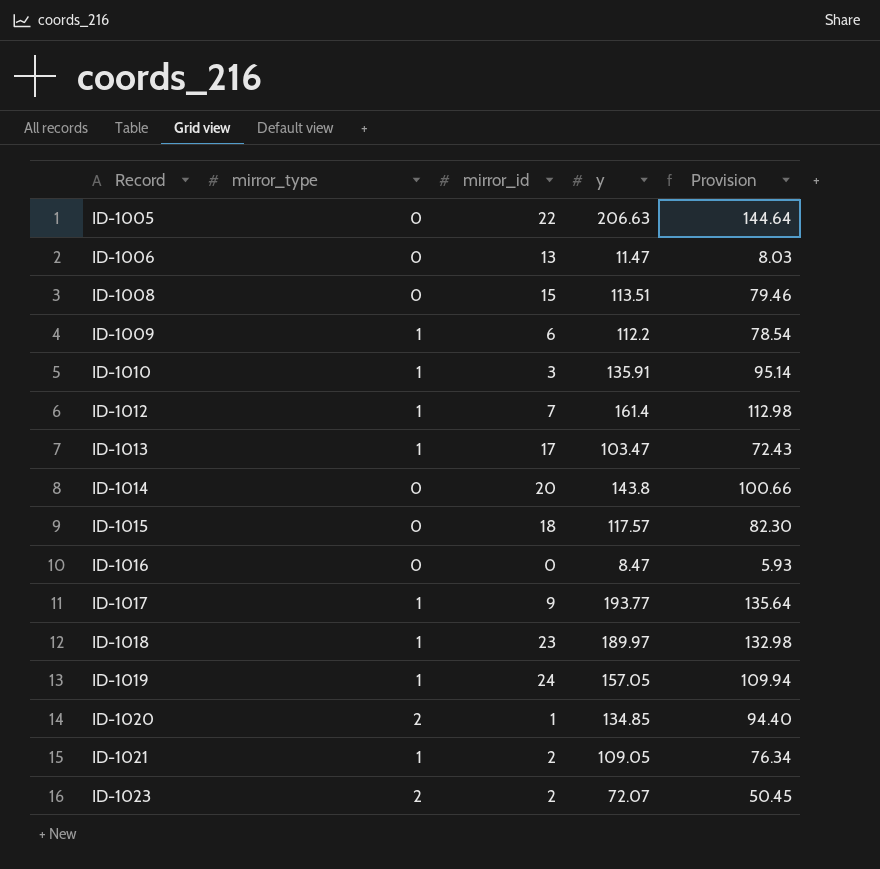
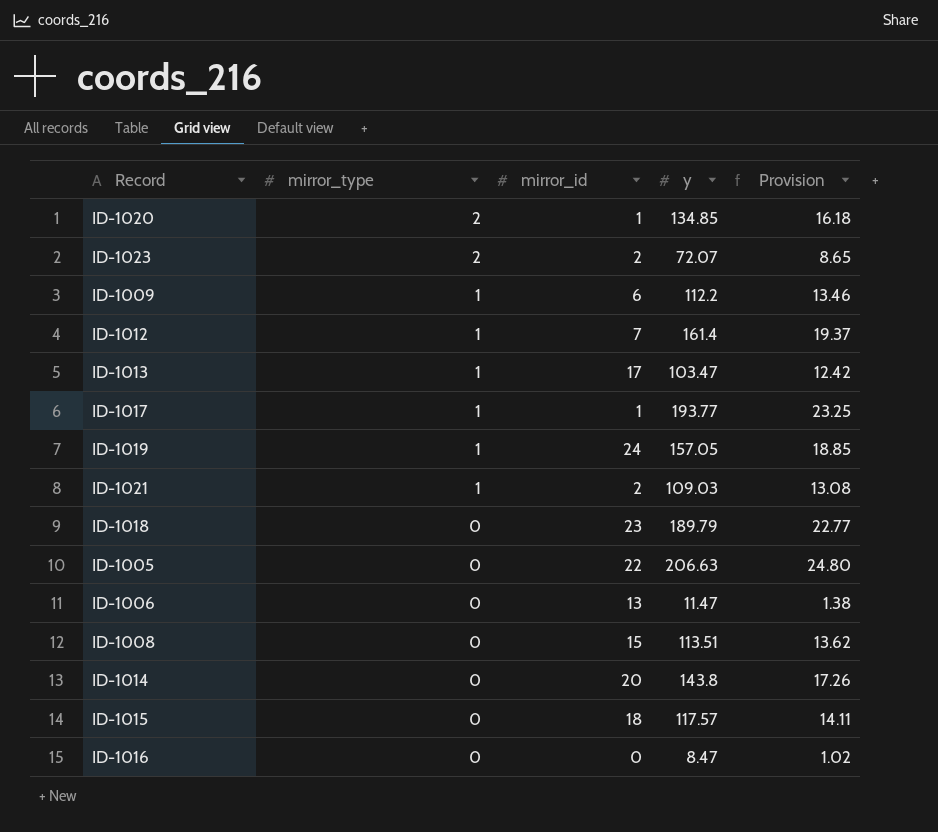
row order: Record ascending -> mirror_type descending
column Provision | formula: [y] * 0.7 -> [y] * 0.12
row ID-1010: 1 | 3 | 135.91 | 95.14 -> none
ID-1017 | mirror_id: 9 -> 1
ID-1021 | y: 109.05 -> 109.03
ID-1018 | mirror_type: 1 -> 0
ID-1018 | y: 189.97 -> 189.79

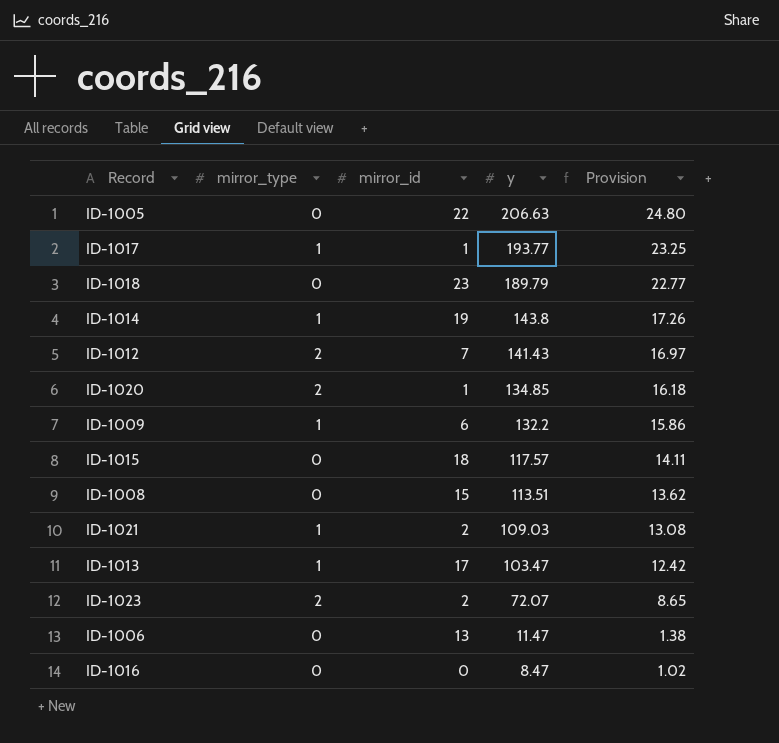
row order: mirror_type descending -> y descending
row ID-1019: 1 | 24 | 157.05 | 18.85 -> none
ID-1014 | mirror_type: 0 -> 1
ID-1014 | mirror_id: 20 -> 19
ID-1012 | mirror_type: 1 -> 2
ID-1012 | y: 161.4 -> 141.43
ID-1012 | Provision: 19.37 -> 16.97
ID-1009 | y: 112.2 -> 132.2
ID-1009 | Provision: 13.46 -> 15.86

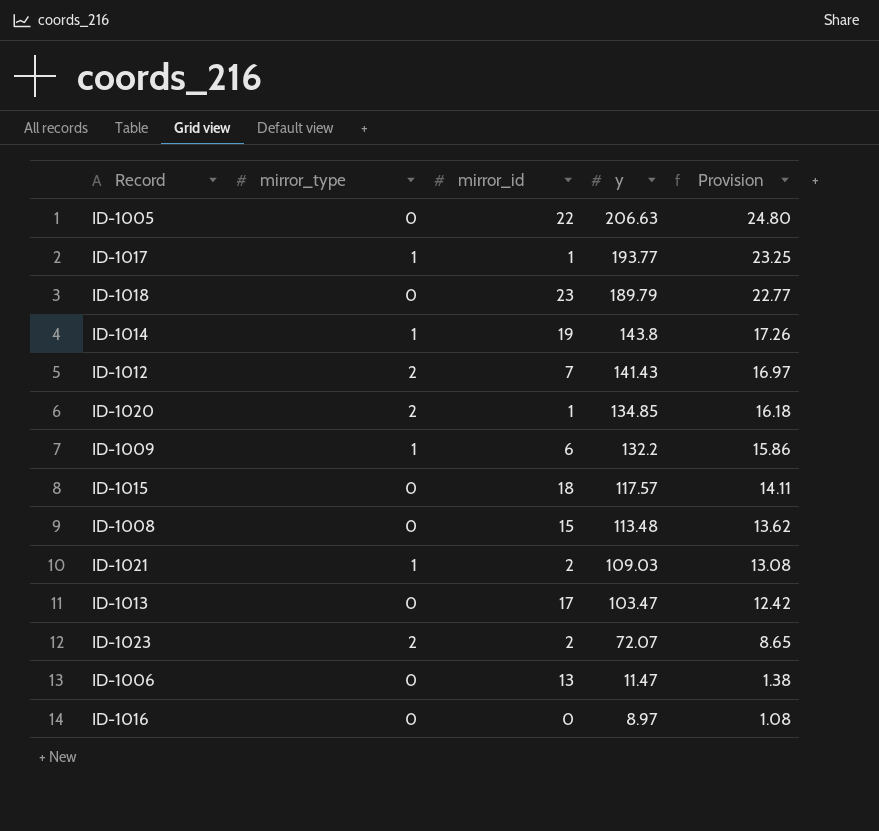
ID-1008 | y: 113.51 -> 113.48
ID-1013 | mirror_type: 1 -> 0
ID-1016 | y: 8.47 -> 8.97
ID-1016 | Provision: 1.02 -> 1.08

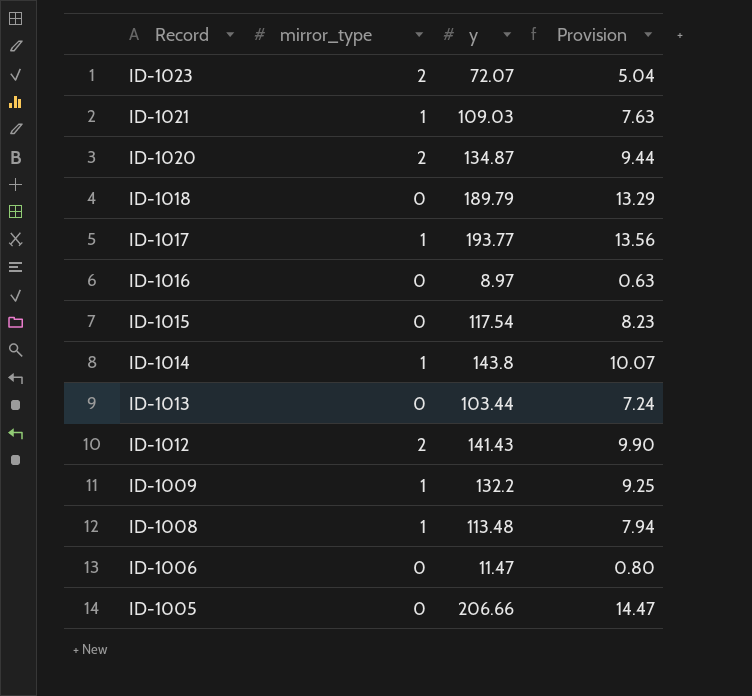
row order: y descending -> Record descending
column mirror_id | position: 3 -> none
column Provision | formula: [y] * 0.12 -> [y] * 0.07
ID-1020 | y: 134.85 -> 134.87
ID-1015 | y: 117.57 -> 117.54
ID-1013 | y: 103.47 -> 103.44
ID-1008 | mirror_type: 0 -> 1
ID-1005 | y: 206.63 -> 206.66

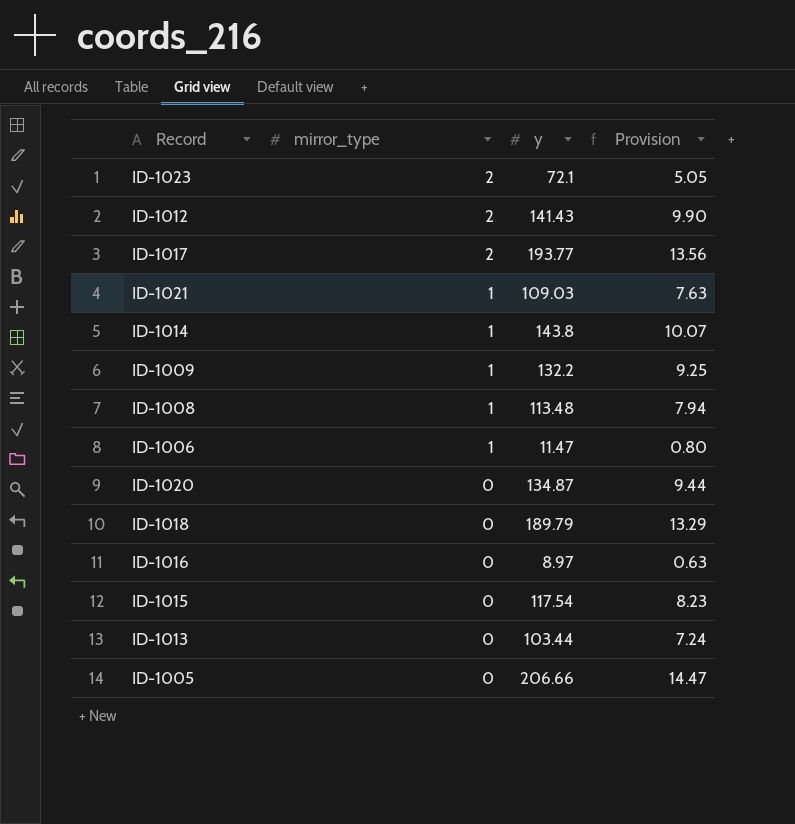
row order: Record descending -> mirror_type descending
ID-1023 | y: 72.07 -> 72.1
ID-1023 | Provision: 5.04 -> 5.05
ID-1017 | mirror_type: 1 -> 2
ID-1006 | mirror_type: 0 -> 1
ID-1020 | mirror_type: 2 -> 0

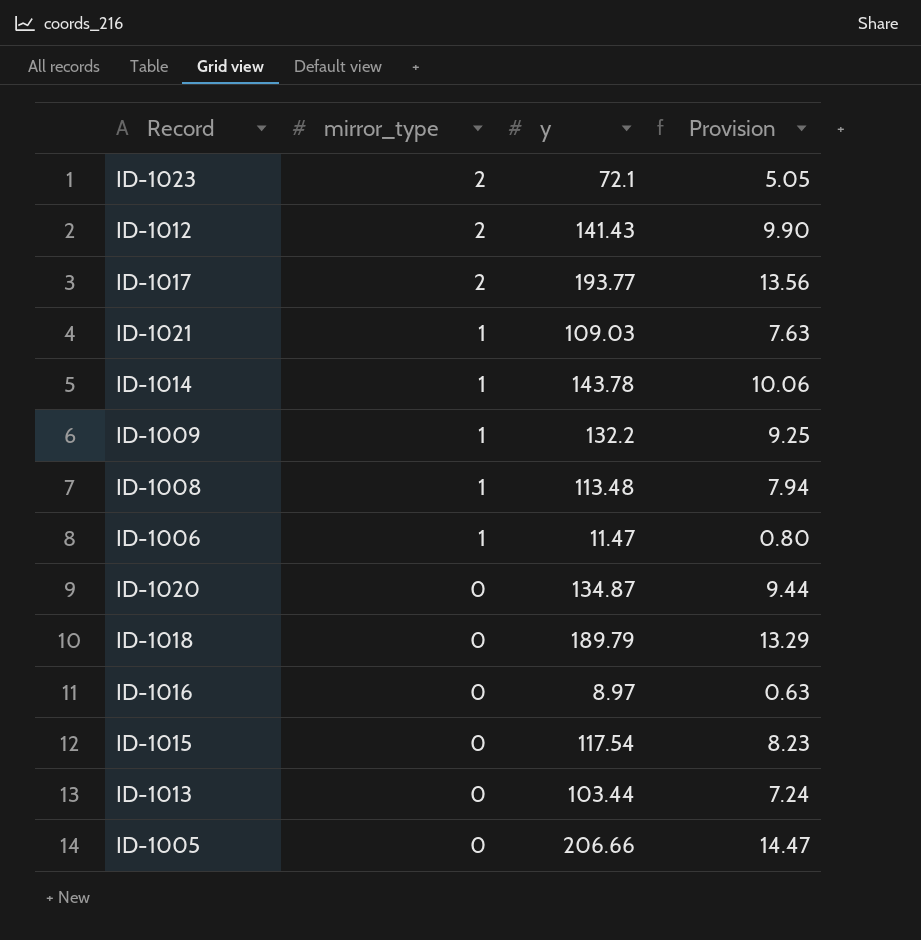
ID-1014 | y: 143.8 -> 143.78
ID-1014 | Provision: 10.07 -> 10.06

